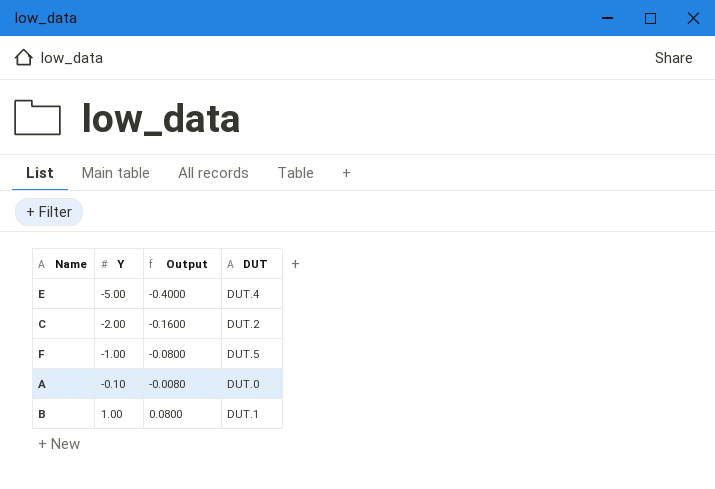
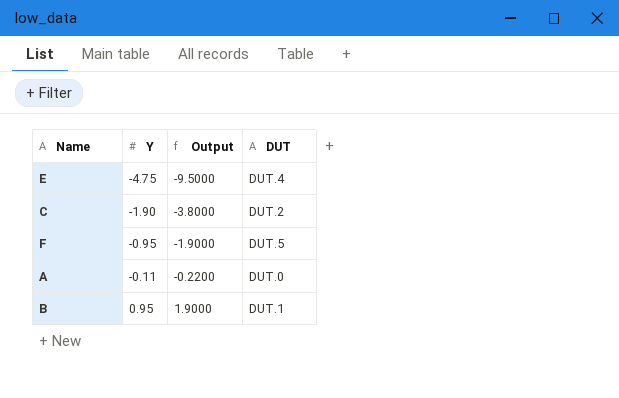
column Output | formula: [Y] * 0.08 -> [Y] * 2
E | Y: -5.00 -> -4.75
C | Y: -2.00 -> -1.90
F | Y: -1.00 -> -0.95
A | Y: -0.10 -> -0.11
B | Y: 1.00 -> 0.95

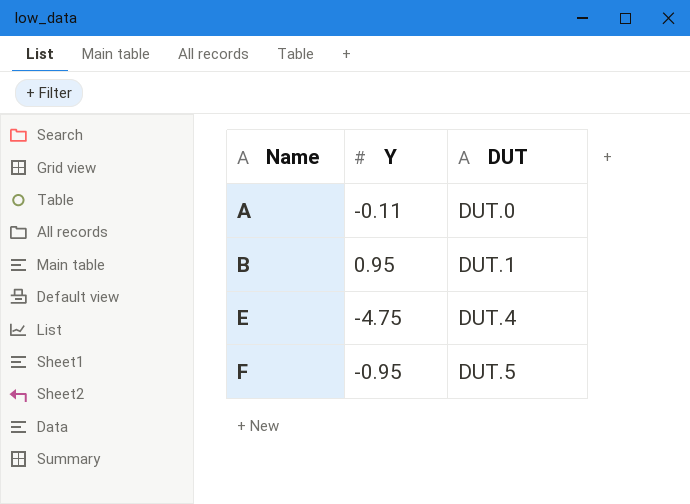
row order: Y ascending -> Name ascending
column Output | formula: [Y] * 2 -> none
row C: -1.90 | -3.8000 | DUT.2 -> none

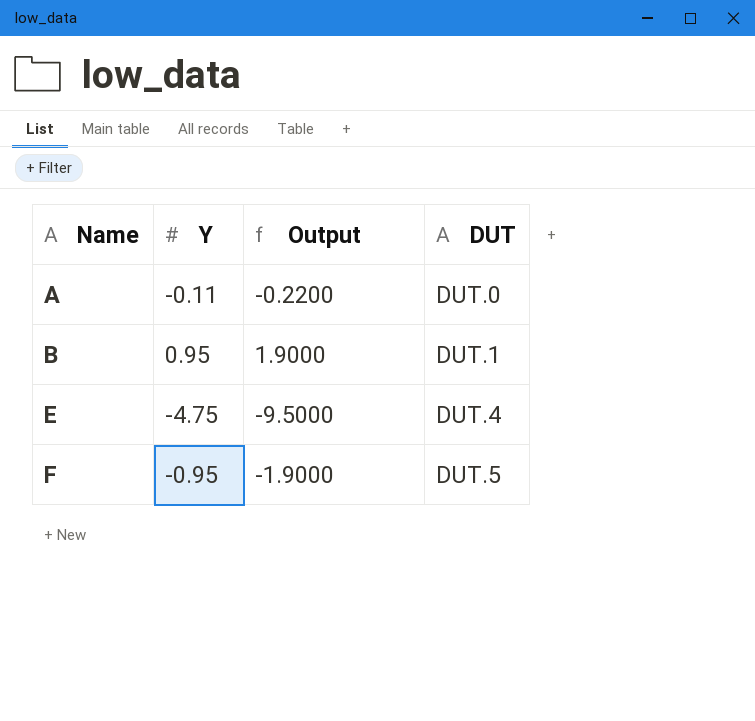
column Output | formula: none -> [Y] * 2

